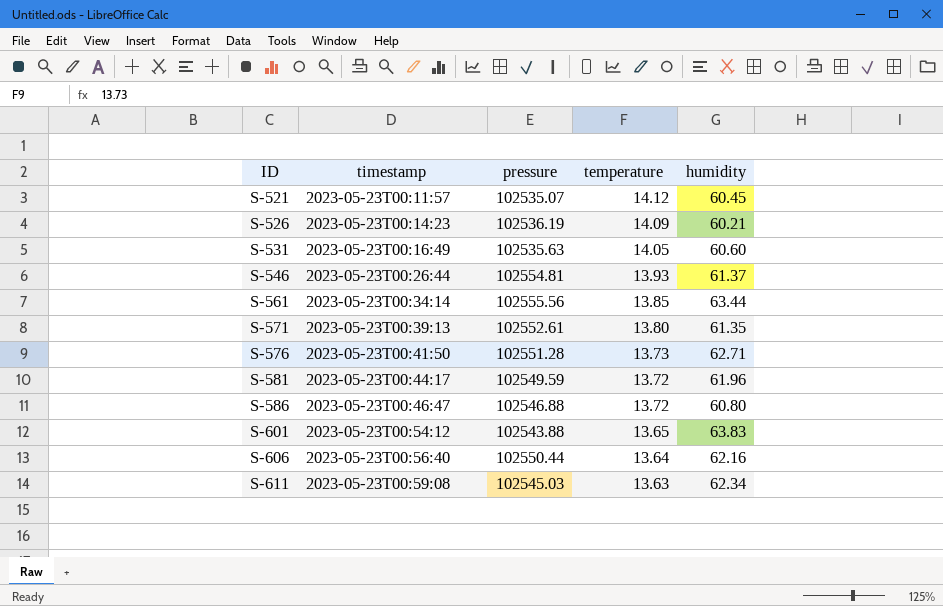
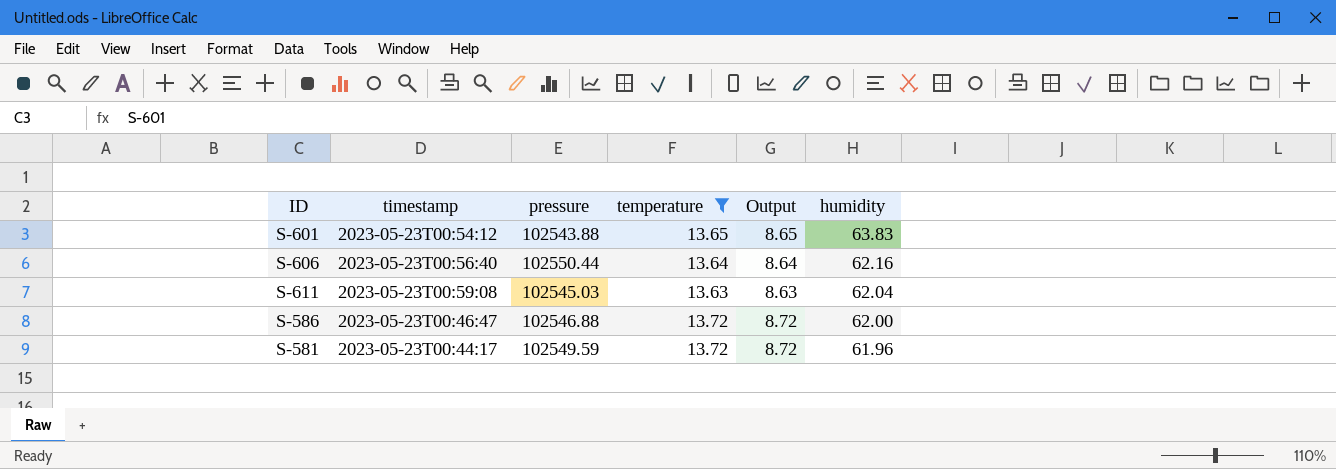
filter: none -> temperature <= 13.72
row order: ID ascending -> humidity descending
column Output | formula: none -> [temperature] - 5
S-611 | humidity: 62.34 -> 62.04
S-586 | humidity: 60.80 -> 62.00

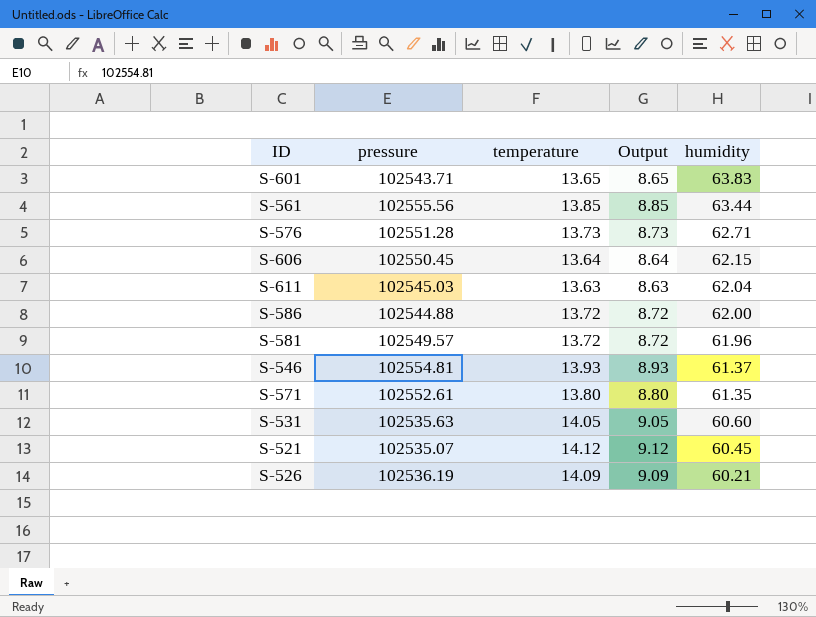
filter: temperature <= 13.72 -> none
column timestamp | position: 2 -> none
S-601 | pressure: 102543.88 -> 102543.71
S-606 | pressure: 102550.44 -> 102550.45
S-606 | humidity: 62.16 -> 62.15
S-586 | pressure: 102546.88 -> 102544.88
S-581 | pressure: 102549.59 -> 102549.57

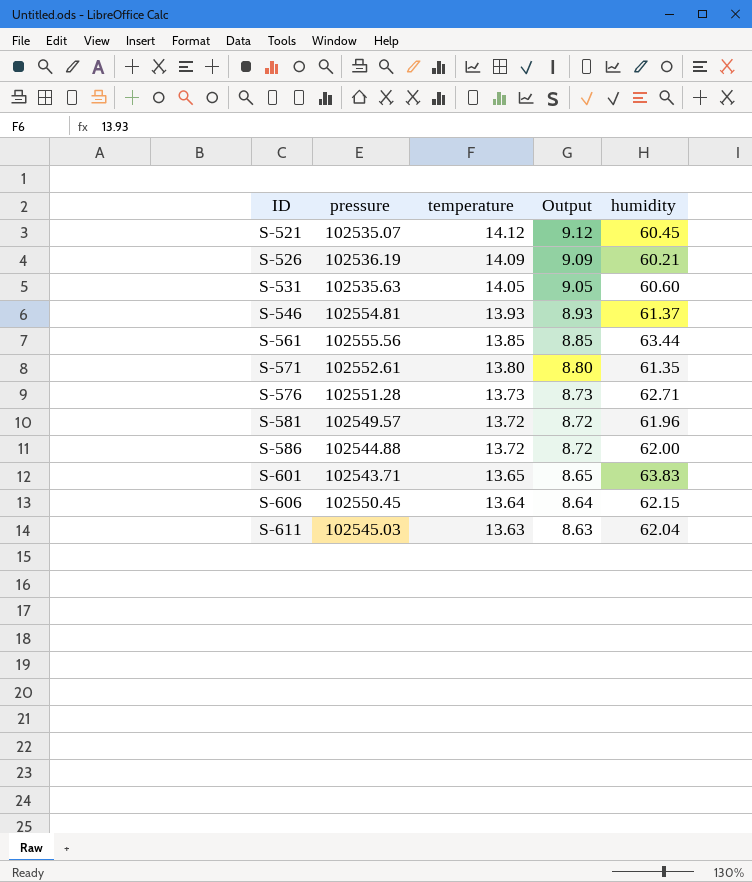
row order: humidity descending -> ID ascending

